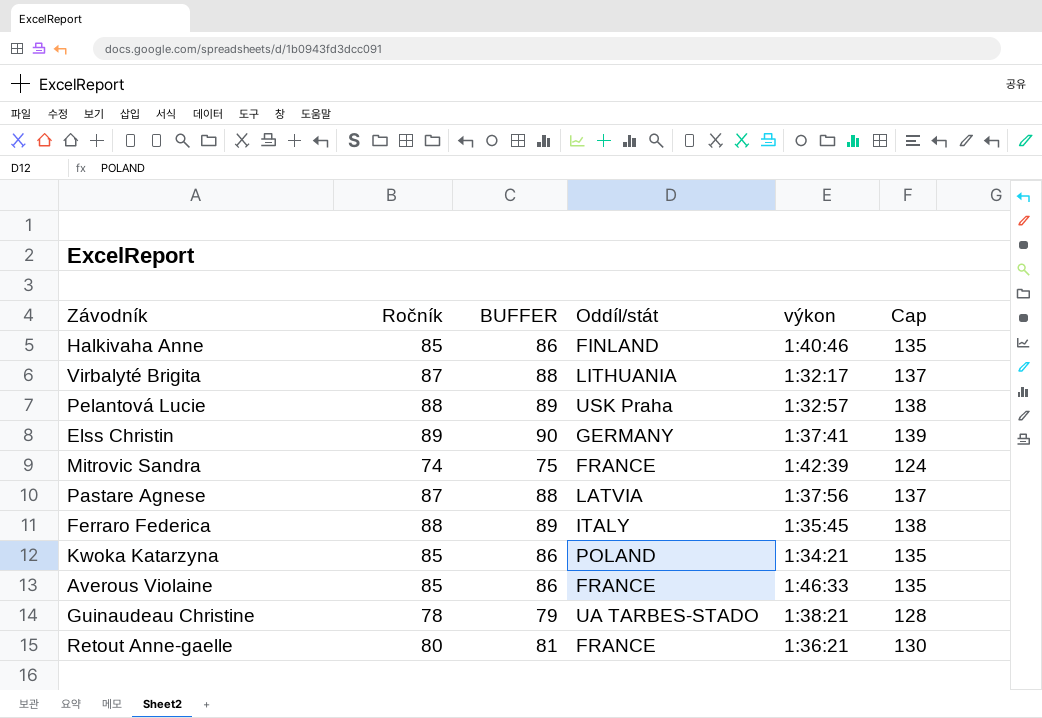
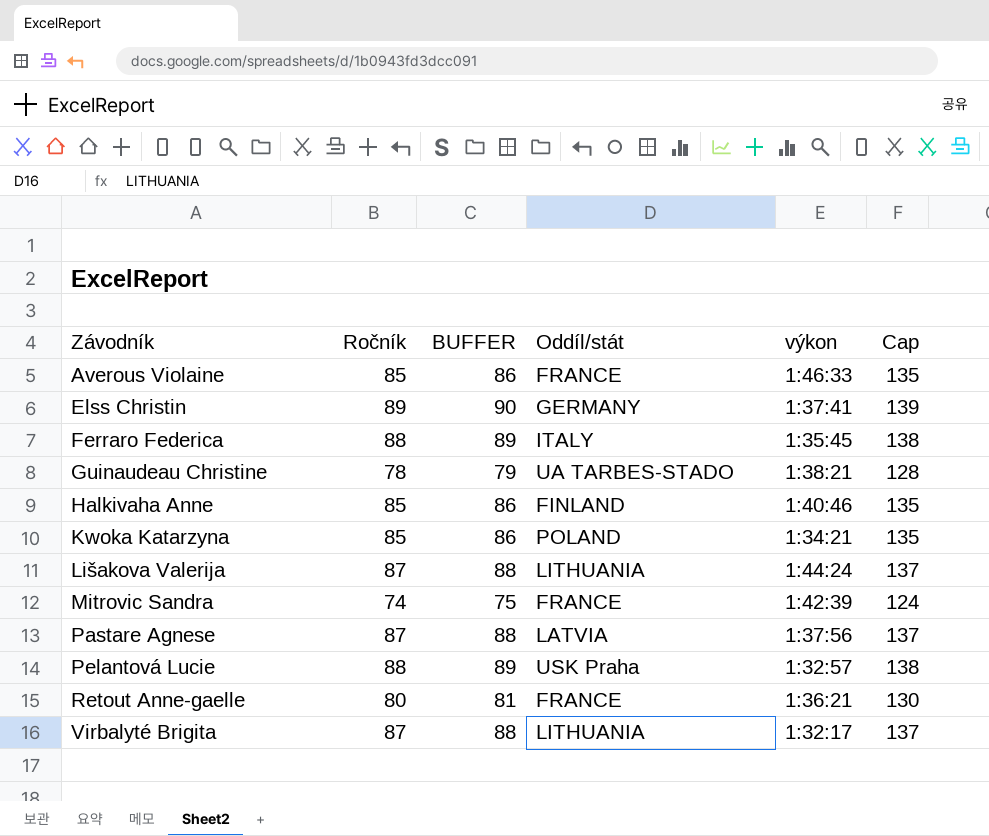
row order: none -> Závodník ascending
row Lišakova Valerija: none -> 87 | 88 | LITHUANIA | 1:44:24 | 137

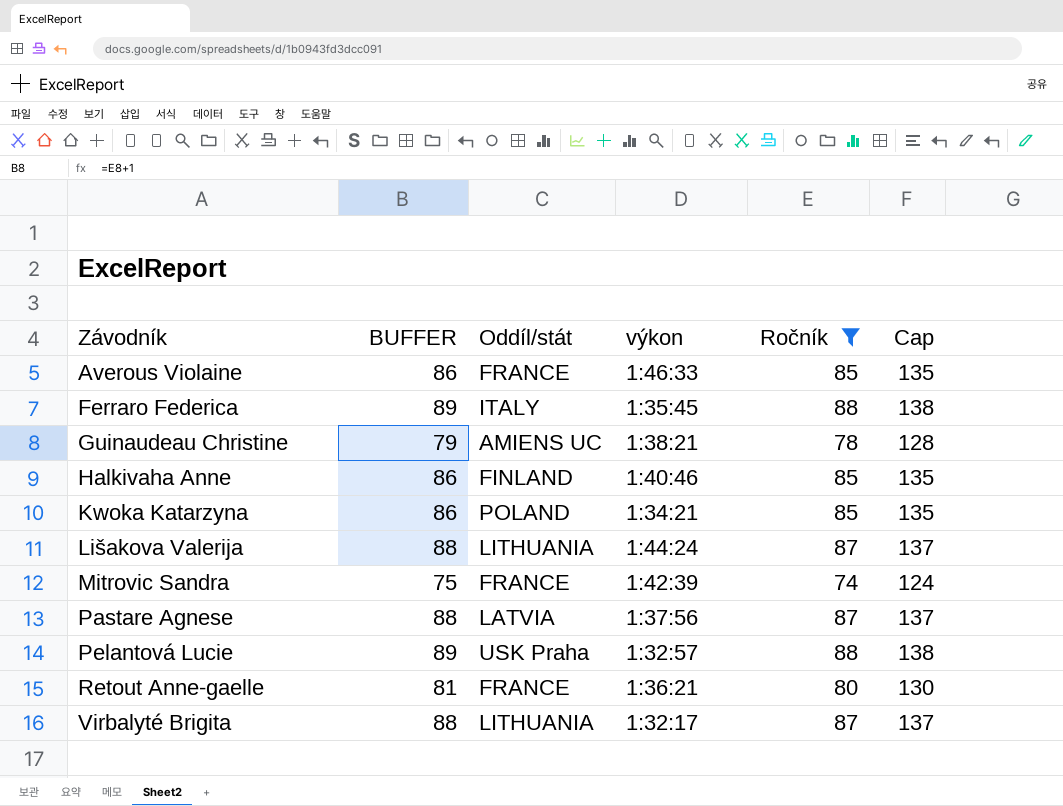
filter: none -> Ročník != 89
column Ročník | position: 2 -> 5
Guinaudeau Christine | Oddíl/stát: UA TARBES-STADO -> AMIENS UC

